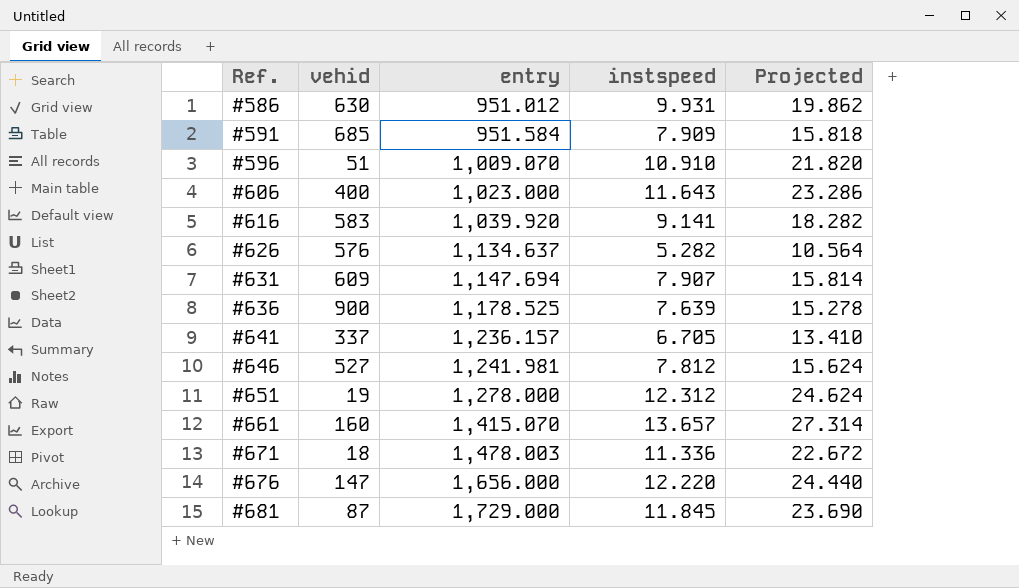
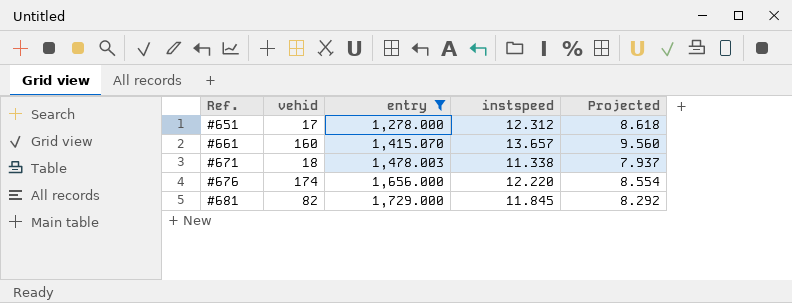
filter: none -> entry >= 1,278.000
column Projected | formula: [instspeed] * 2 -> [instspeed] * 0.7
#651 | vehid: 19 -> 17
#671 | instspeed: 11.336 -> 11.338
#676 | vehid: 147 -> 174
#681 | vehid: 87 -> 82

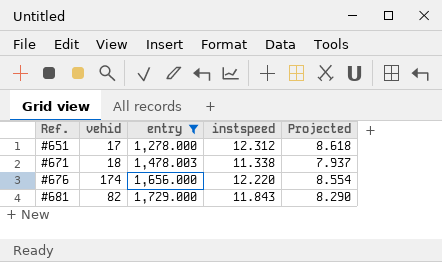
row #661: 160 | 1,415.070 | 13.657 | 9.560 -> none
#681 | instspeed: 11.845 -> 11.843
#681 | Projected: 8.292 -> 8.290

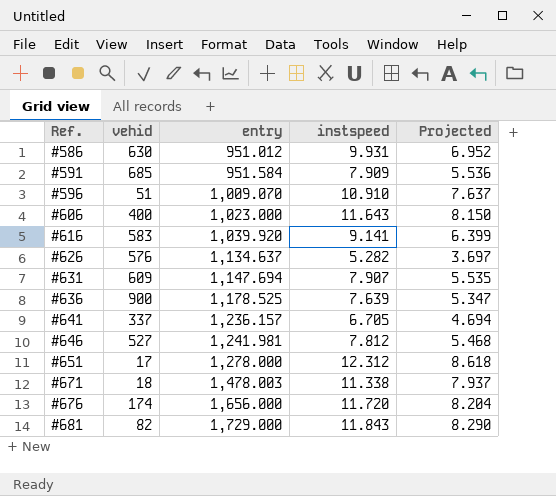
filter: entry >= 1,278.000 -> none
#676 | instspeed: 12.220 -> 11.720
#676 | Projected: 8.554 -> 8.204

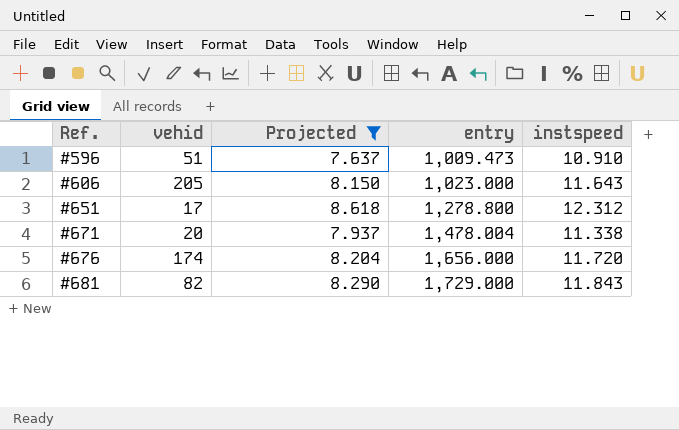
filter: none -> Projected >= 7.637
column Projected | position: 5 -> 3
#596 | entry: 1,009.070 -> 1,009.473
#606 | vehid: 400 -> 205
#651 | entry: 1,278.000 -> 1,278.800
#671 | vehid: 18 -> 20
#671 | entry: 1,478.003 -> 1,478.004

